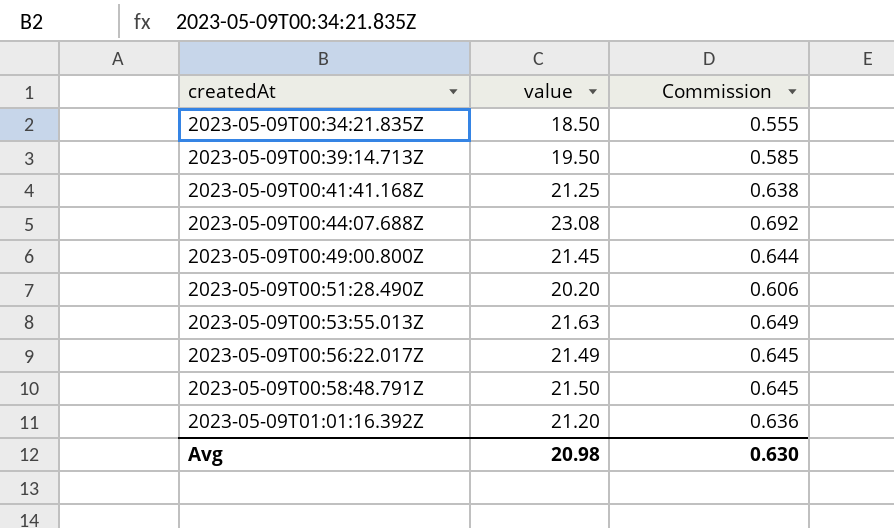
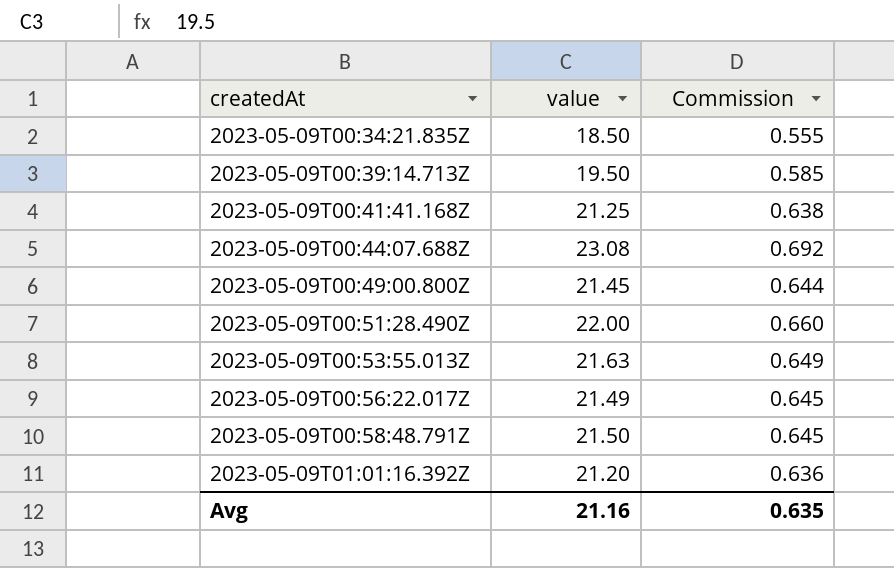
2023-05-09T00:51:28.490Z | value: 20.20 -> 22.00
2023-05-09T00:51:28.490Z | Commission: 0.606 -> 0.660
Avg | value: 20.98 -> 21.16
Avg | Commission: 0.630 -> 0.635

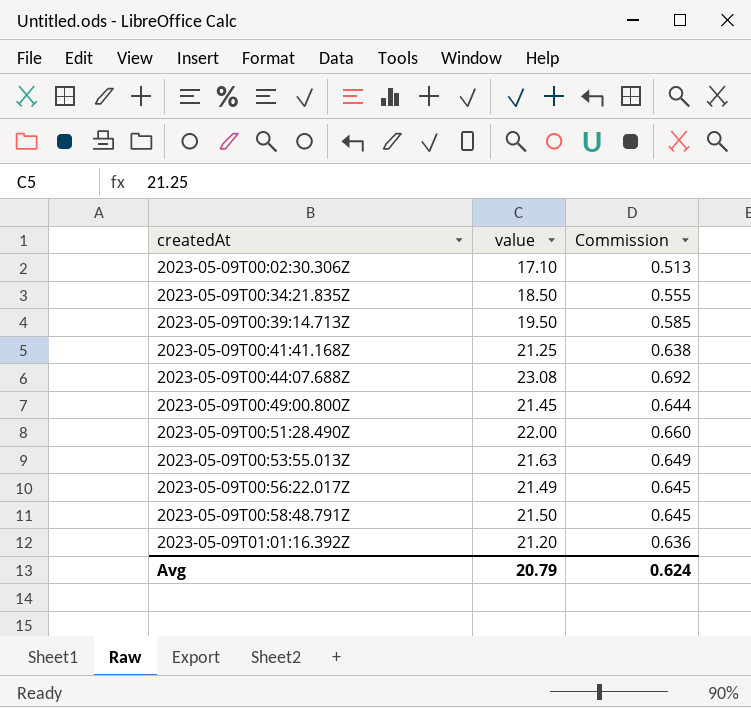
row 2023-05-09T00:02:30.306Z: none -> 17.10 | 0.513
Avg | value: 21.16 -> 20.79
Avg | Commission: 0.635 -> 0.624

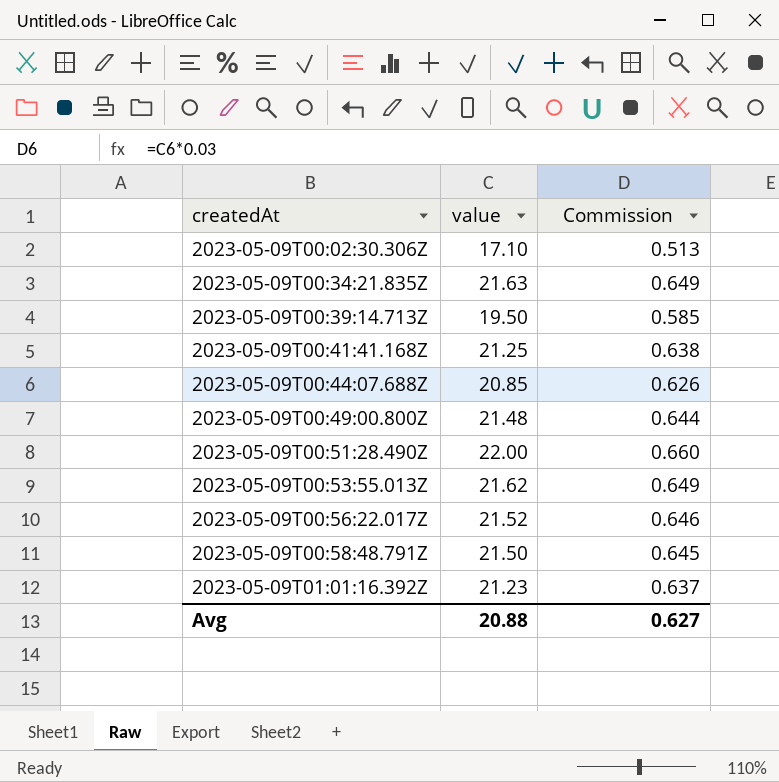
2023-05-09T00:34:21.835Z | value: 18.50 -> 21.63
2023-05-09T00:34:21.835Z | Commission: 0.555 -> 0.649
2023-05-09T00:44:07.688Z | value: 23.08 -> 20.85
2023-05-09T00:44:07.688Z | Commission: 0.692 -> 0.626
2023-05-09T00:49:00.800Z | value: 21.45 -> 21.48
2023-05-09T00:53:55.013Z | value: 21.63 -> 21.62
2023-05-09T00:56:22.017Z | value: 21.49 -> 21.52
2023-05-09T00:56:22.017Z | Commission: 0.645 -> 0.646
2023-05-09T01:01:16.392Z | value: 21.20 -> 21.23
2023-05-09T01:01:16.392Z | Commission: 0.636 -> 0.637
Avg | value: 20.79 -> 20.88
Avg | Commission: 0.624 -> 0.627

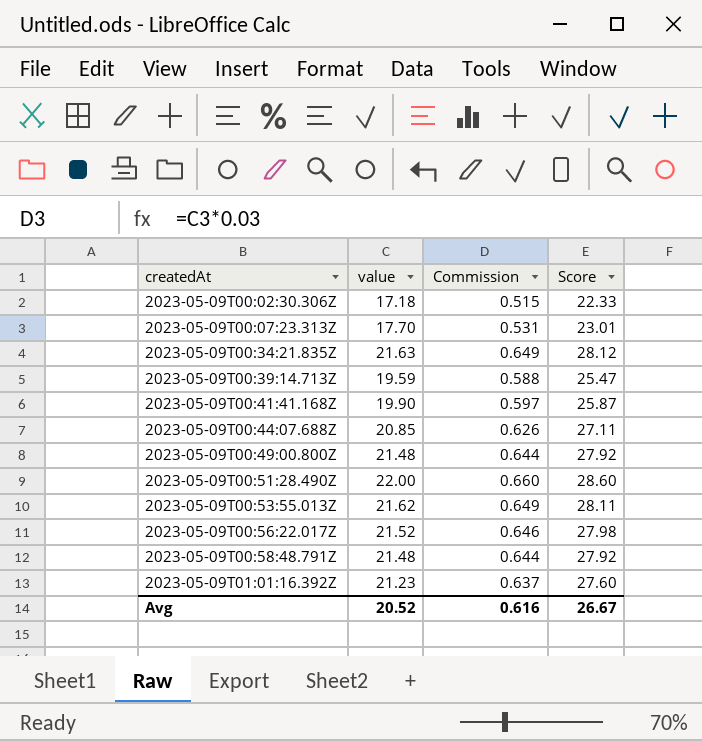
column Score | formula: none -> [value] * 1.3
2023-05-09T00:02:30.306Z | value: 17.10 -> 17.18
2023-05-09T00:02:30.306Z | Commission: 0.513 -> 0.515
row 2023-05-09T00:07:23.313Z: none -> 17.70 | 0.531 | 23.01
2023-05-09T00:39:14.713Z | value: 19.50 -> 19.59
2023-05-09T00:39:14.713Z | Commission: 0.585 -> 0.588
2023-05-09T00:41:41.168Z | value: 21.25 -> 19.90
2023-05-09T00:41:41.168Z | Commission: 0.638 -> 0.597
2023-05-09T00:58:48.791Z | value: 21.50 -> 21.48
2023-05-09T00:58:48.791Z | Commission: 0.645 -> 0.644
Avg | value: 20.88 -> 20.52
Avg | Commission: 0.627 -> 0.616

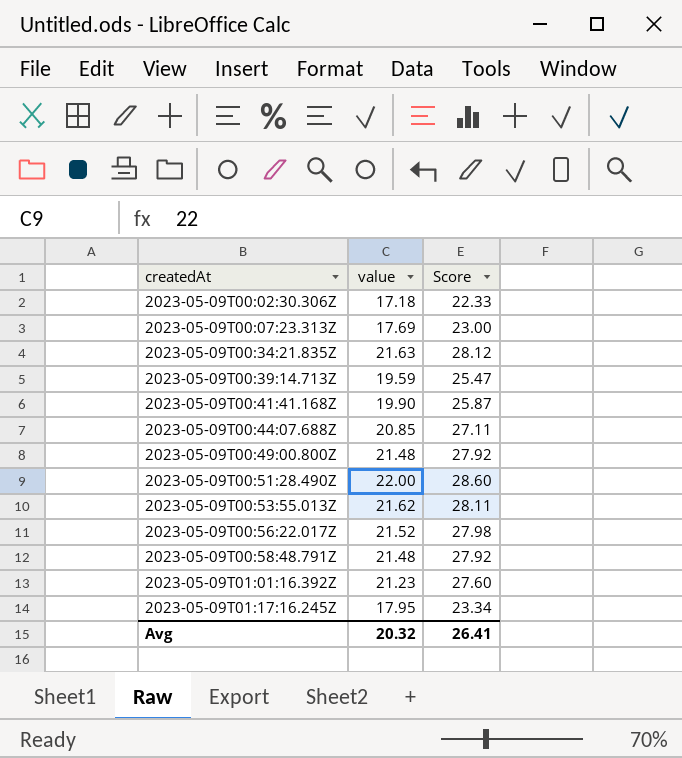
column Commission | formula: [value] * 0.03 -> none
2023-05-09T00:07:23.313Z | value: 17.70 -> 17.69
2023-05-09T00:07:23.313Z | Score: 23.01 -> 23.00
row 2023-05-09T01:17:16.245Z: none -> 17.95 | 23.34
Avg | value: 20.52 -> 20.32
Avg | Score: 26.67 -> 26.41

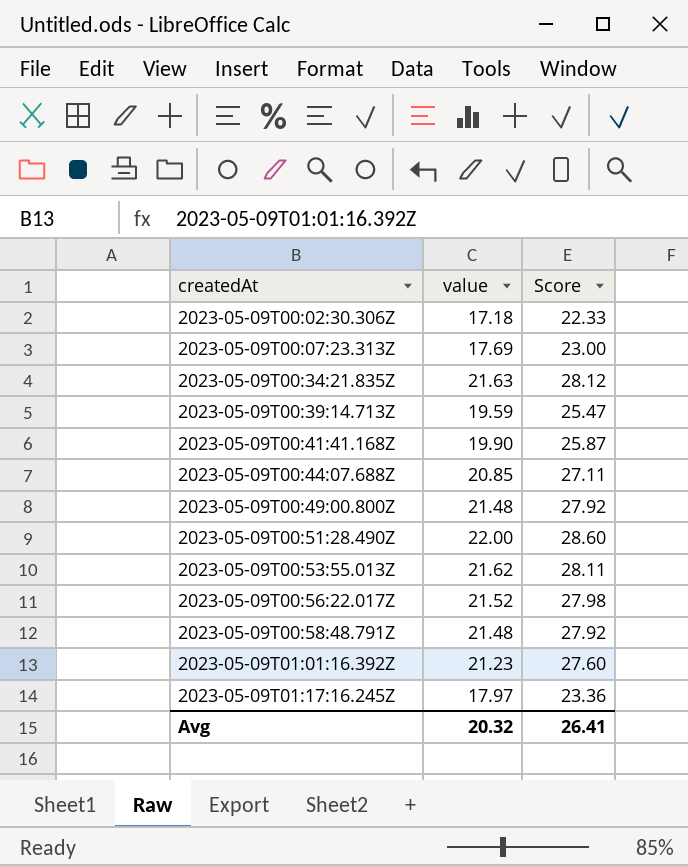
2023-05-09T01:17:16.245Z | value: 17.95 -> 17.97
2023-05-09T01:17:16.245Z | Score: 23.34 -> 23.36

